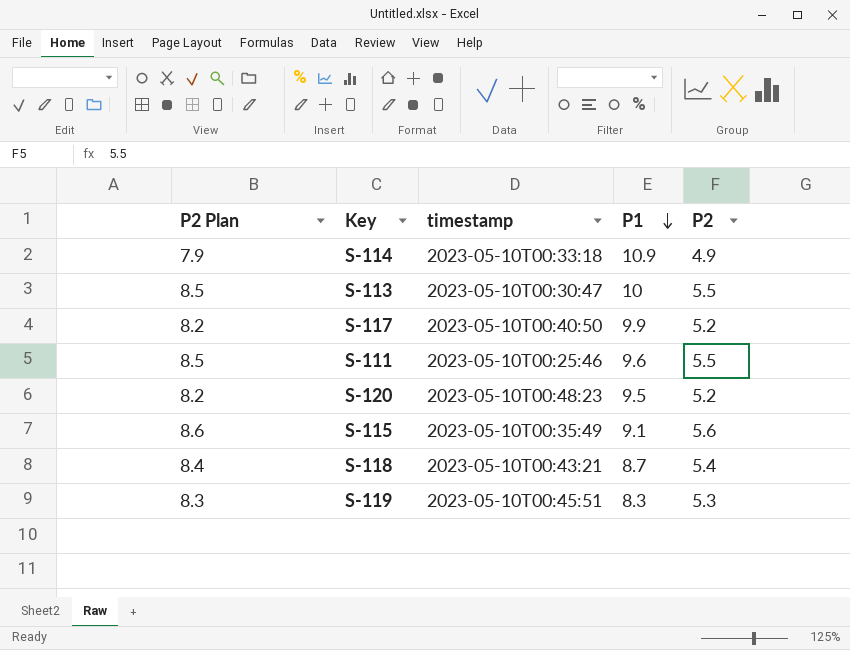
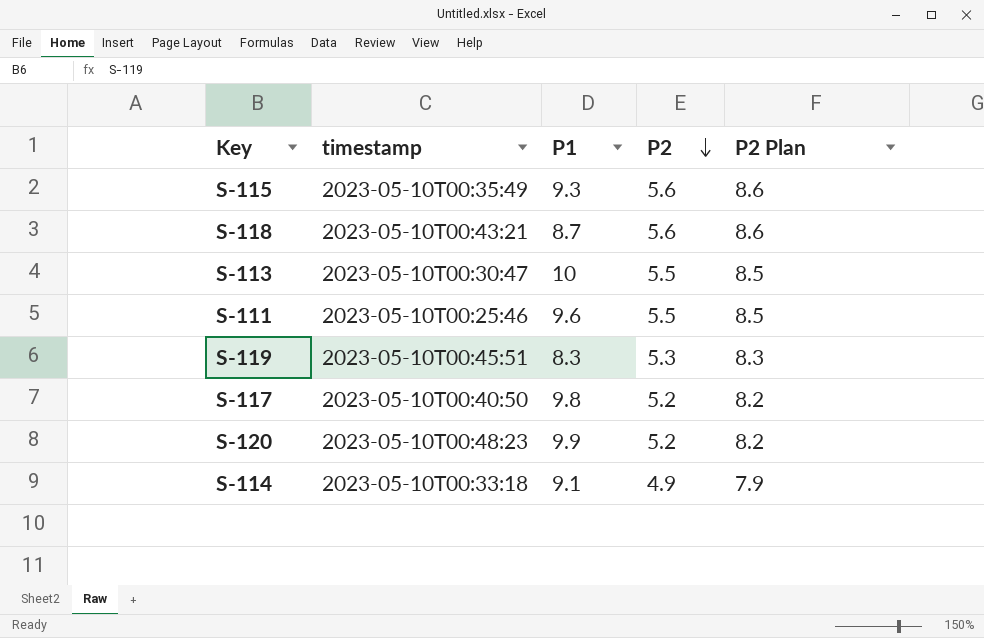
row order: P1 descending -> P2 descending
column P2 Plan | position: 1 -> 5
S-115 | P1: 9.1 -> 9.3
S-118 | P2: 5.4 -> 5.6
S-118 | P2 Plan: 8.4 -> 8.6
S-117 | P1: 9.9 -> 9.8
S-120 | P1: 9.5 -> 9.9
S-114 | P1: 10.9 -> 9.1

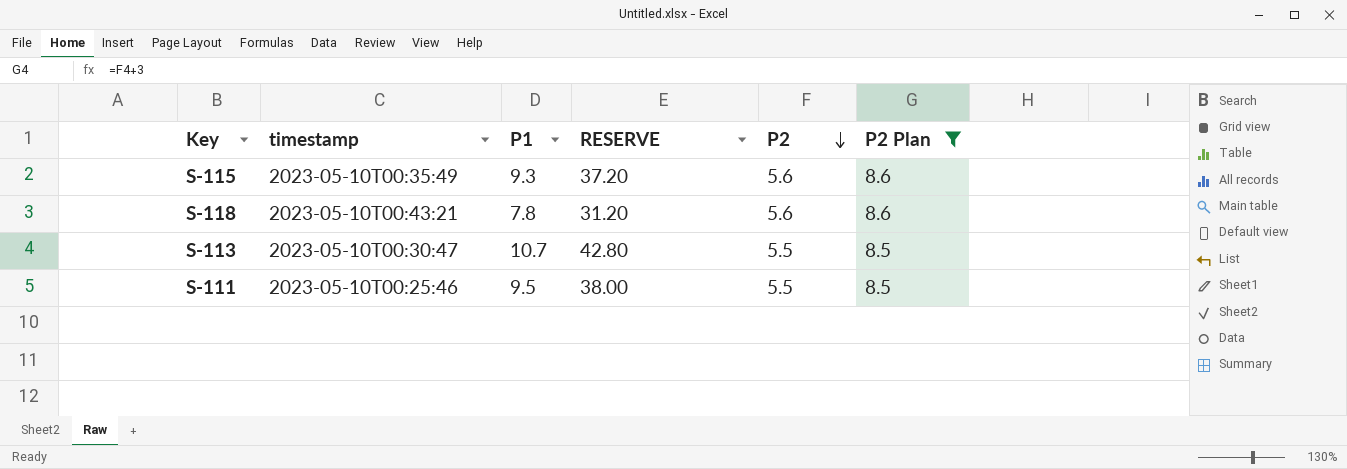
filter: none -> P2 Plan >= 8.5
column RESERVE | formula: none -> [P1] * 4
S-118 | P1: 8.7 -> 7.8
S-113 | P1: 10 -> 10.7
S-111 | P1: 9.6 -> 9.5

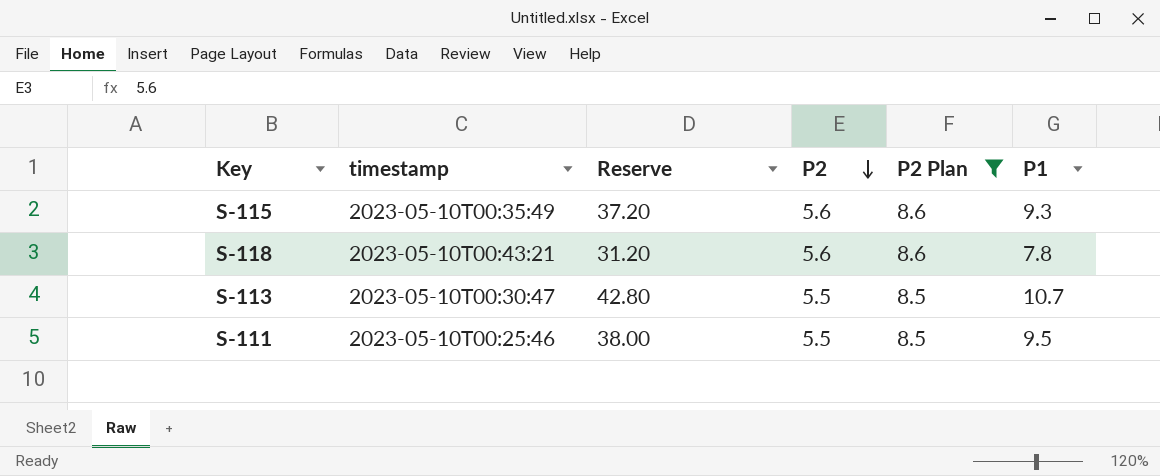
column name: RESERVE -> Reserve
column P1 | position: 3 -> 6

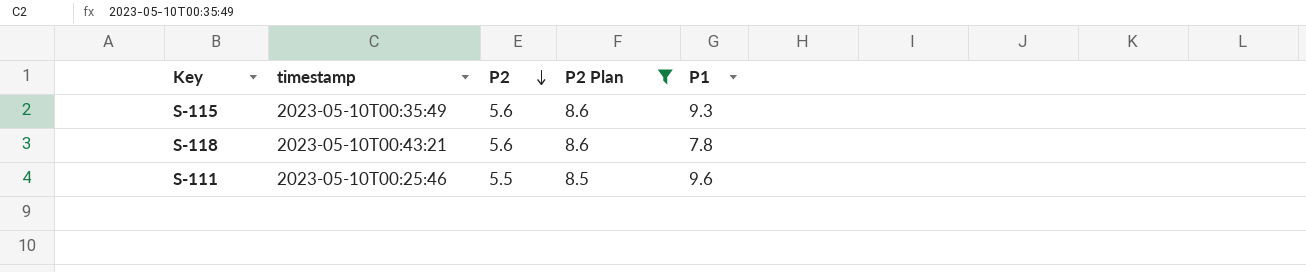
column Reserve | formula: [P1] * 4 -> none
row S-113: 2023-05-10T00:30:47 | 42.80 | 5.5 | 8.5 | 10.7 -> none
S-111 | P1: 9.5 -> 9.6

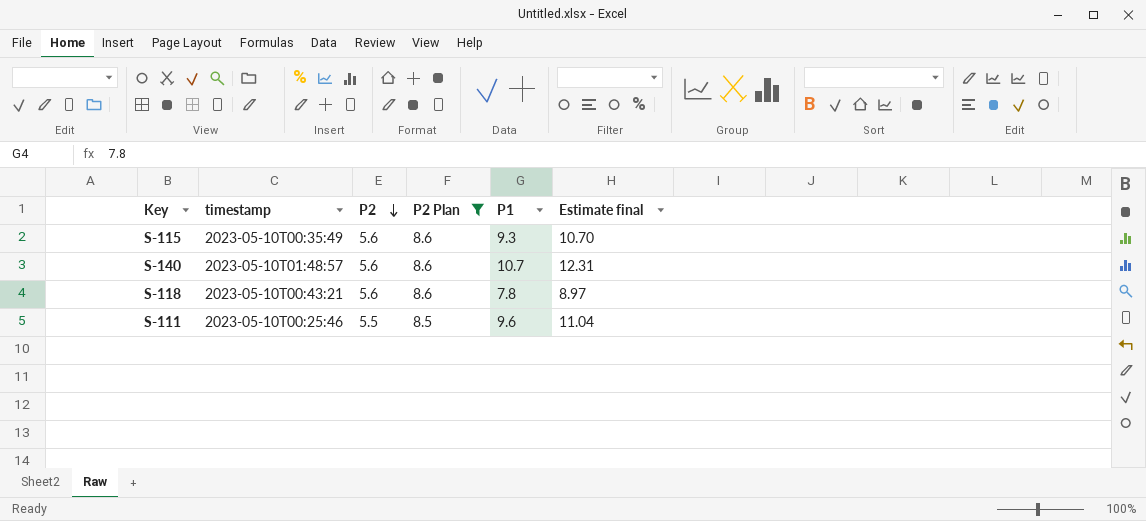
column Estimate final | formula: none -> [P1] * 1.15
row S-140: none -> 2023-05-10T01:48:57 | 5.6 | 8.6 | 10.7 | 12.31

